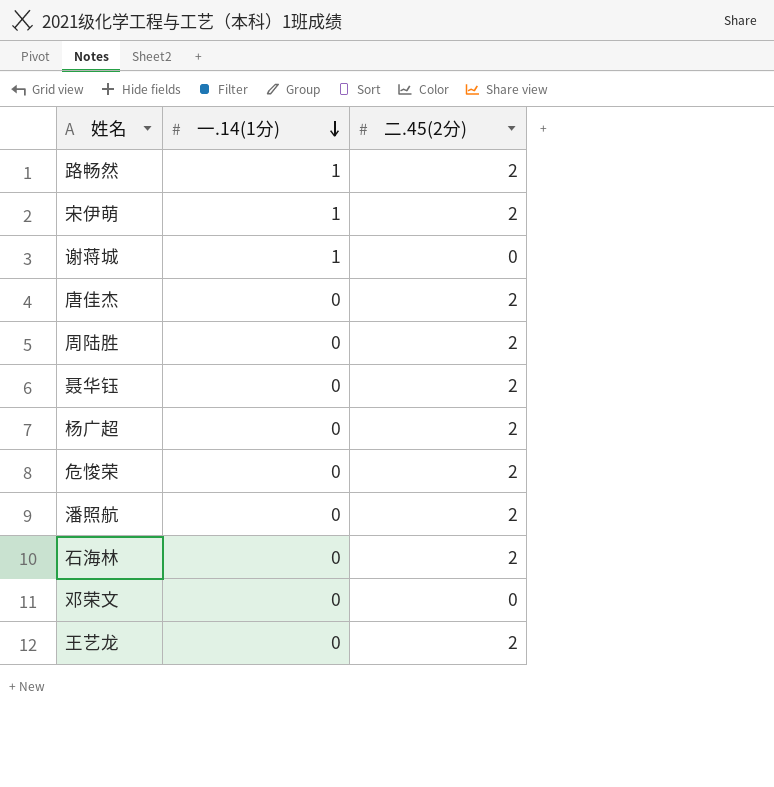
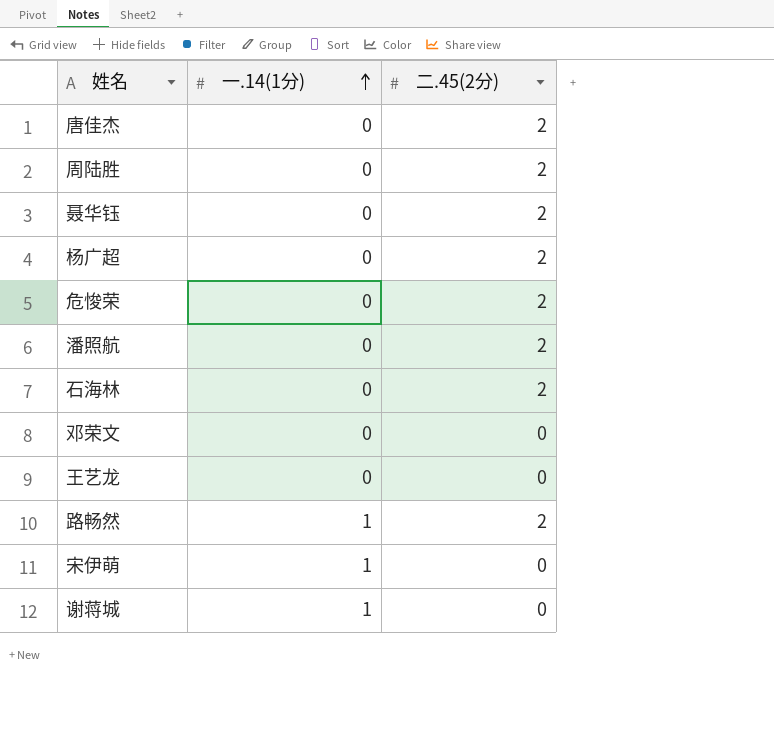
row order: 一.14(1分) descending -> 一.14(1分) ascending
王艺龙 | 二.45(2分): 2 -> 0
宋伊萌 | 二.45(2分): 2 -> 0

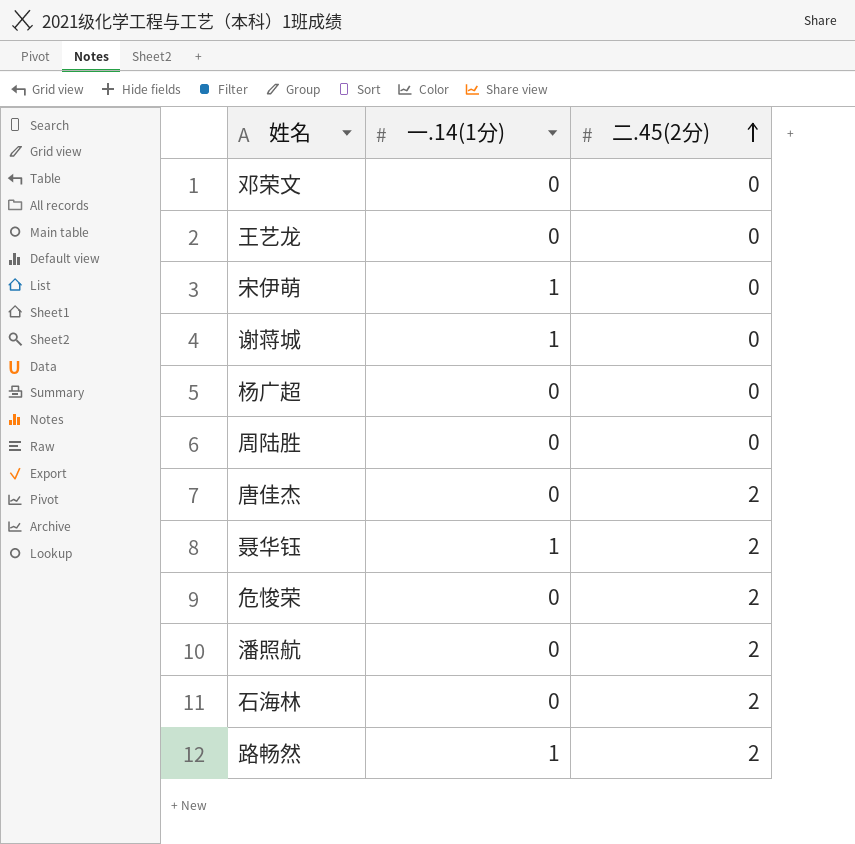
row order: 一.14(1分) ascending -> 二.45(2分) ascending
杨广超 | 二.45(2分): 2 -> 0
周陆胜 | 二.45(2分): 2 -> 0
聂华钰 | 一.14(1分): 0 -> 1

